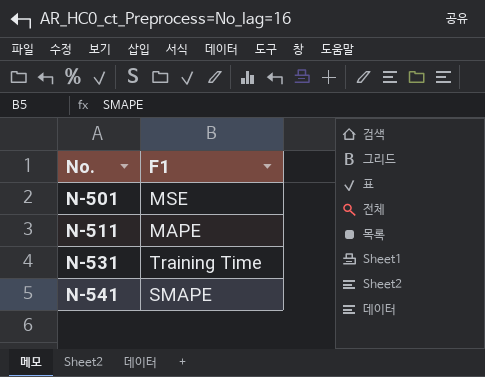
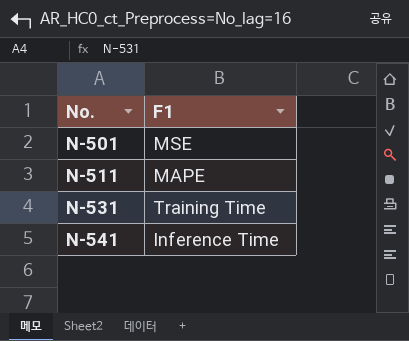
N-541 | F1: SMAPE -> Inference Time

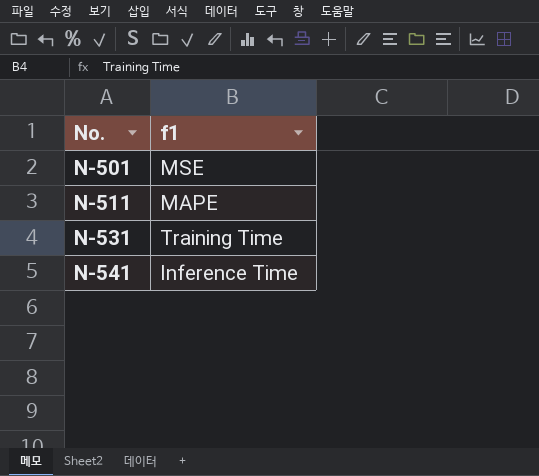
column name: F1 -> f1

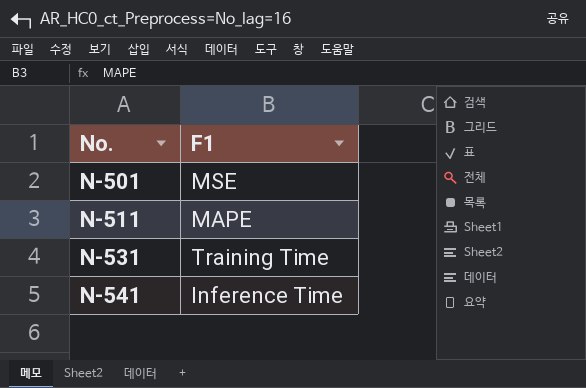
column name: f1 -> F1

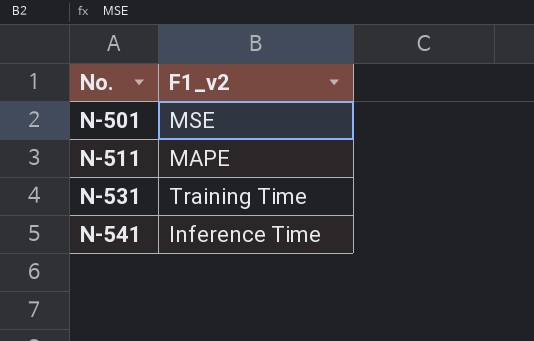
column name: F1 -> F1_v2

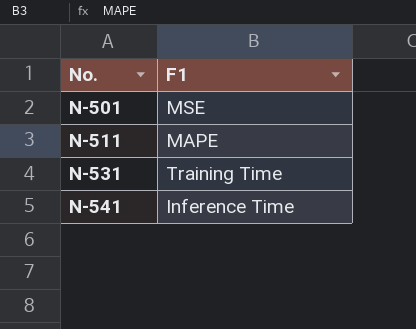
column name: F1_v2 -> F1

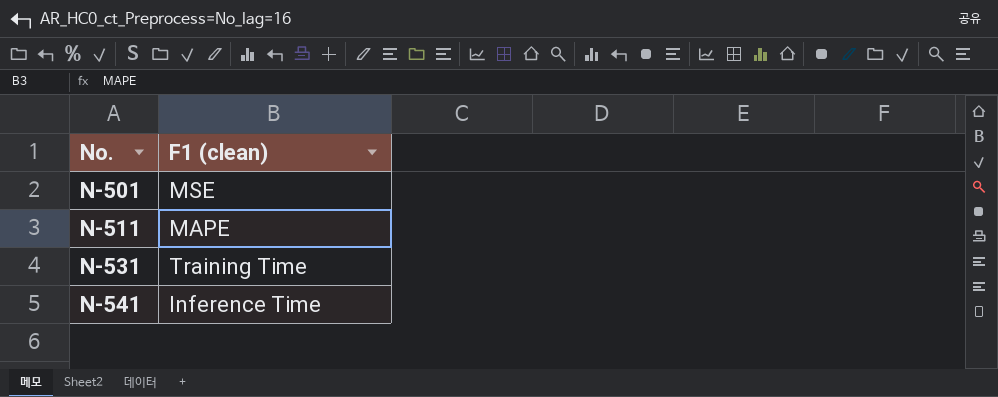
column name: F1 -> F1 (clean)

